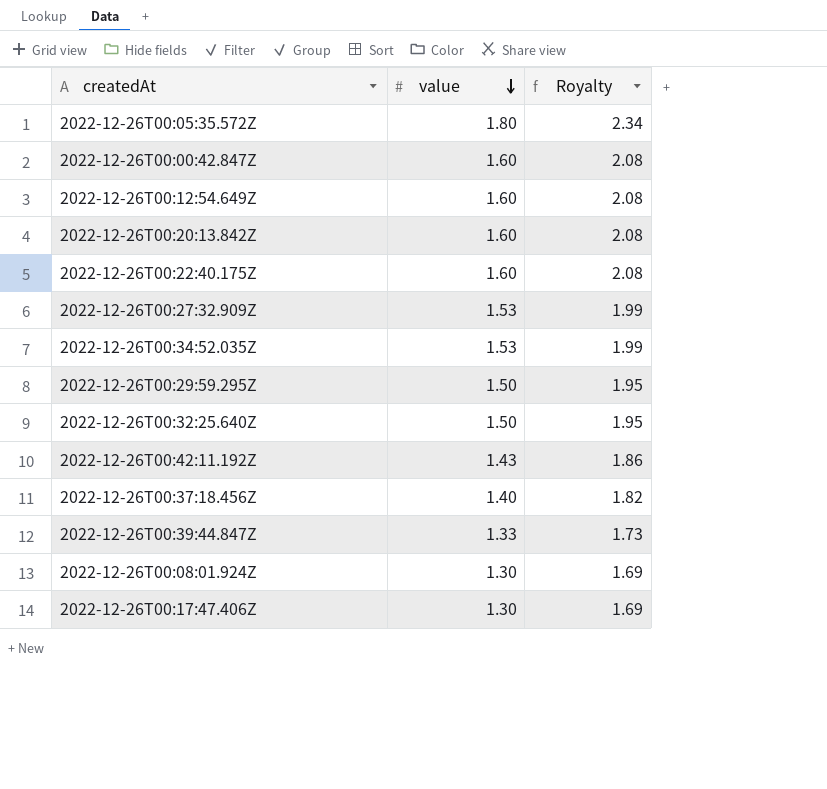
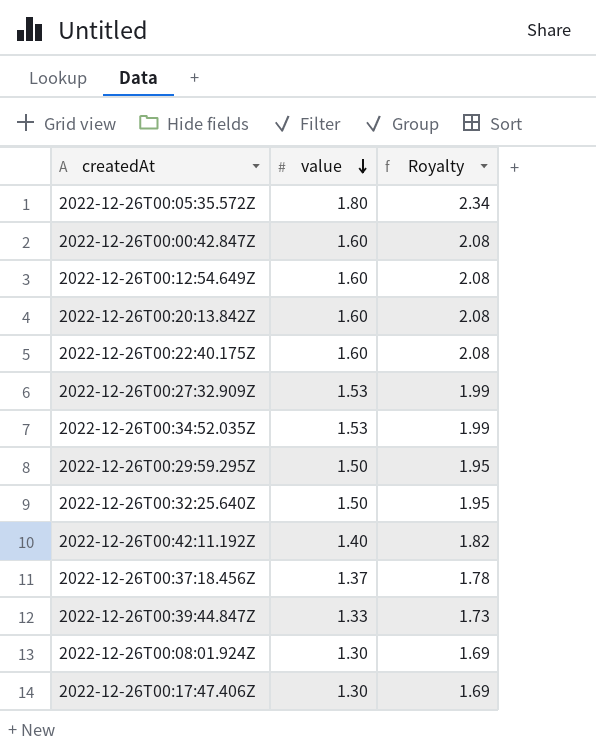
2022-12-26T00:42:11.192Z | value: 1.43 -> 1.40
2022-12-26T00:42:11.192Z | Royalty: 1.86 -> 1.82
2022-12-26T00:37:18.456Z | value: 1.40 -> 1.37
2022-12-26T00:37:18.456Z | Royalty: 1.82 -> 1.78

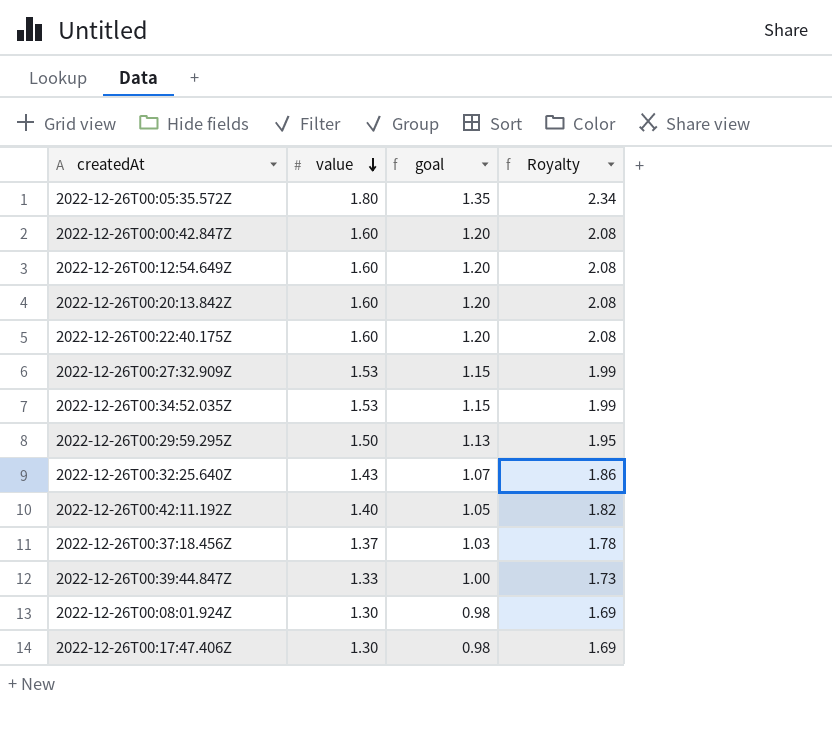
column goal | formula: none -> [value] * 0.75
2022-12-26T00:32:25.640Z | value: 1.50 -> 1.43
2022-12-26T00:32:25.640Z | Royalty: 1.95 -> 1.86

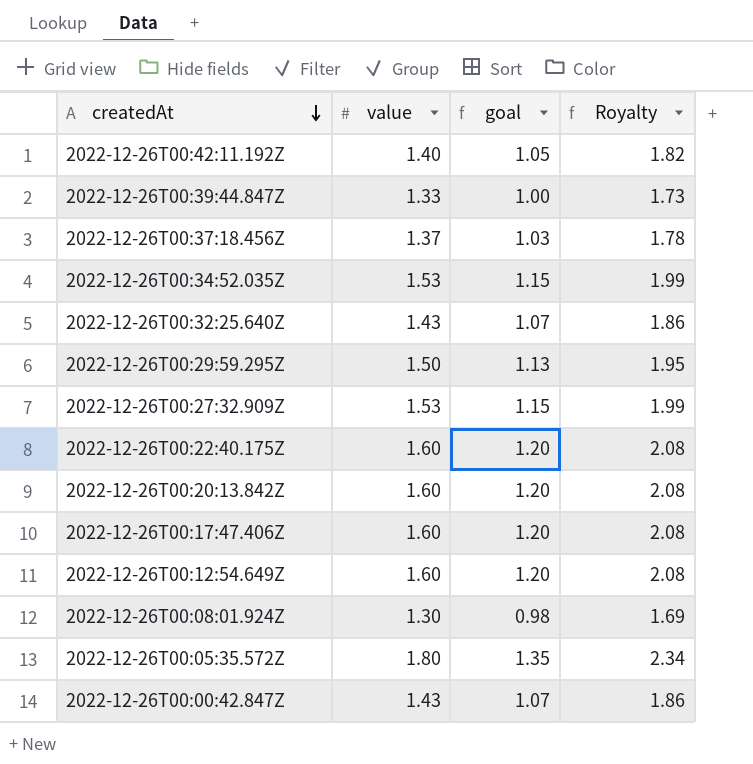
row order: value descending -> createdAt descending
2022-12-26T00:17:47.406Z | value: 1.30 -> 1.60
2022-12-26T00:17:47.406Z | goal: 0.98 -> 1.20
2022-12-26T00:17:47.406Z | Royalty: 1.69 -> 2.08
2022-12-26T00:00:42.847Z | value: 1.60 -> 1.43
2022-12-26T00:00:42.847Z | goal: 1.20 -> 1.07
2022-12-26T00:00:42.847Z | Royalty: 2.08 -> 1.86

